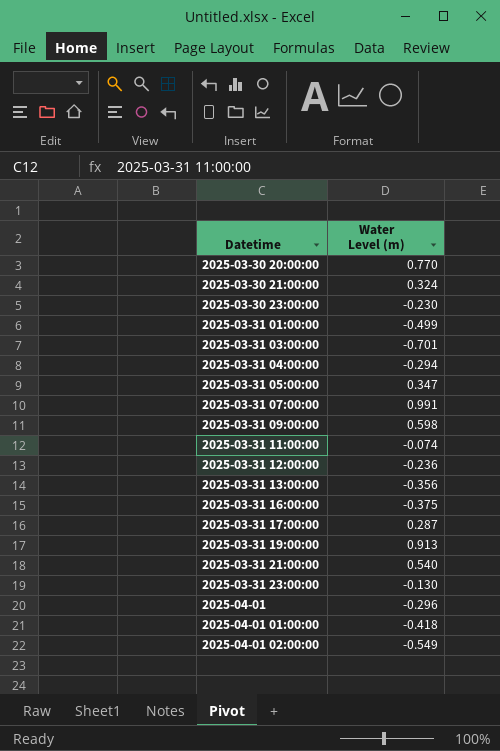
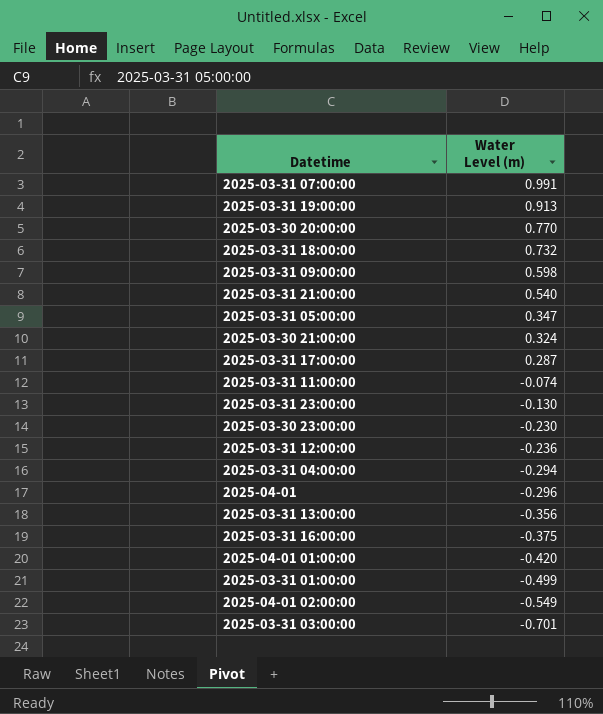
row order: Datetime ascending -> Water Level (m) descending
row 2025-03-31 18:00:00: none -> 0.732
2025-04-01 01:00:00 | Water Level (m): -0.418 -> -0.420

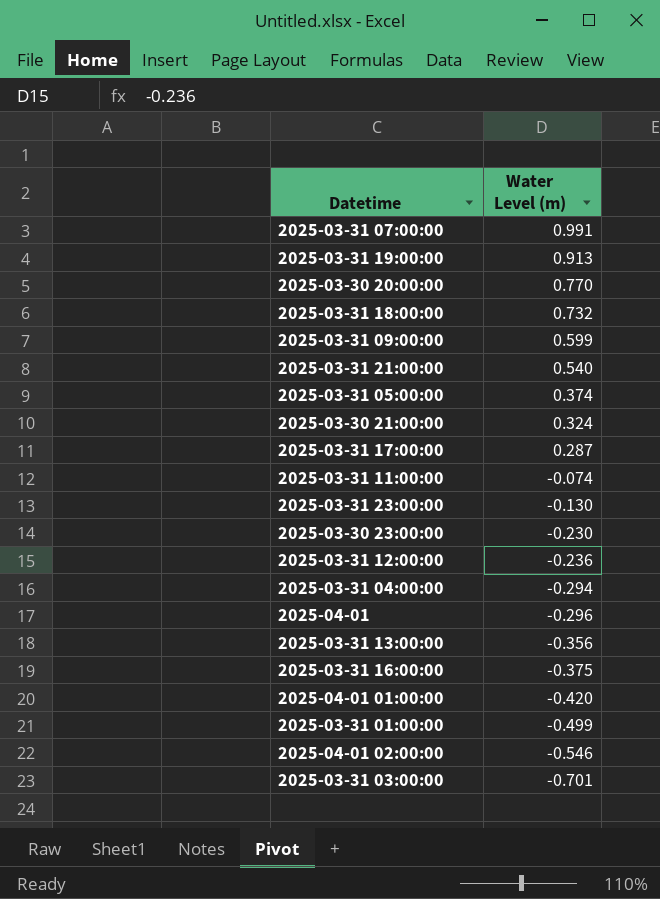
2025-03-31 09:00:00 | Water Level (m): 0.598 -> 0.599
2025-03-31 05:00:00 | Water Level (m): 0.347 -> 0.374
2025-04-01 02:00:00 | Water Level (m): -0.549 -> -0.546

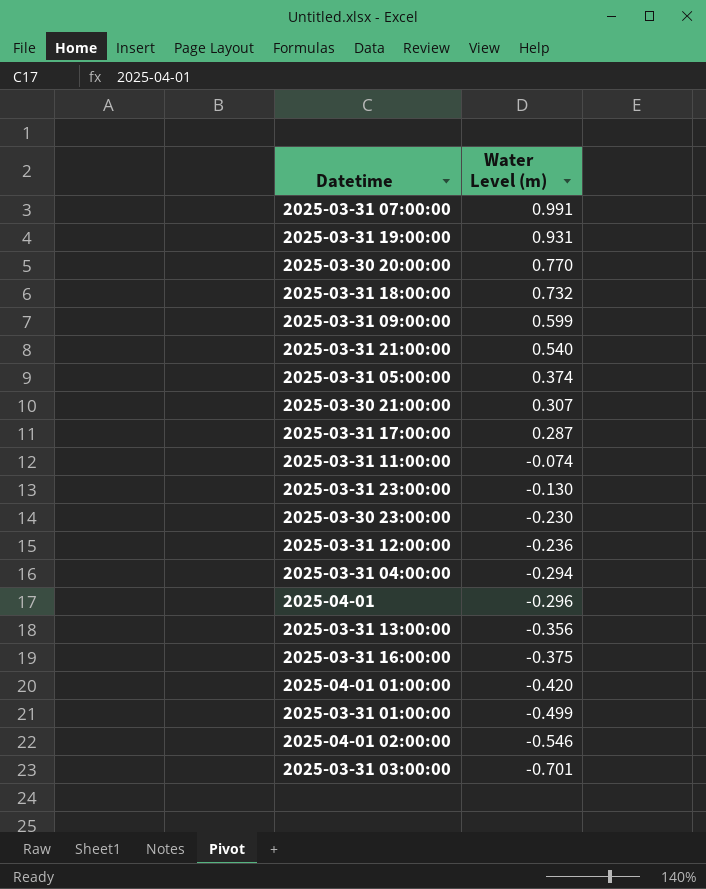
2025-03-31 19:00:00 | Water Level (m): 0.913 -> 0.931
2025-03-30 21:00:00 | Water Level (m): 0.324 -> 0.307

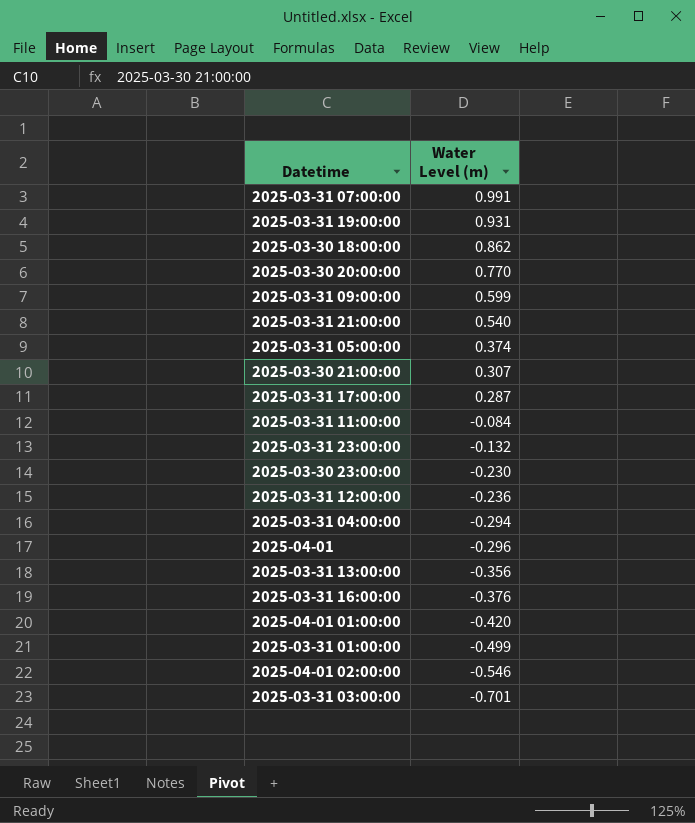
row 2025-03-31 18:00:00: 0.732 -> none
row 2025-03-30 18:00:00: none -> 0.862
2025-03-31 11:00:00 | Water Level (m): -0.074 -> -0.084
2025-03-31 23:00:00 | Water Level (m): -0.130 -> -0.132
2025-03-31 16:00:00 | Water Level (m): -0.375 -> -0.376

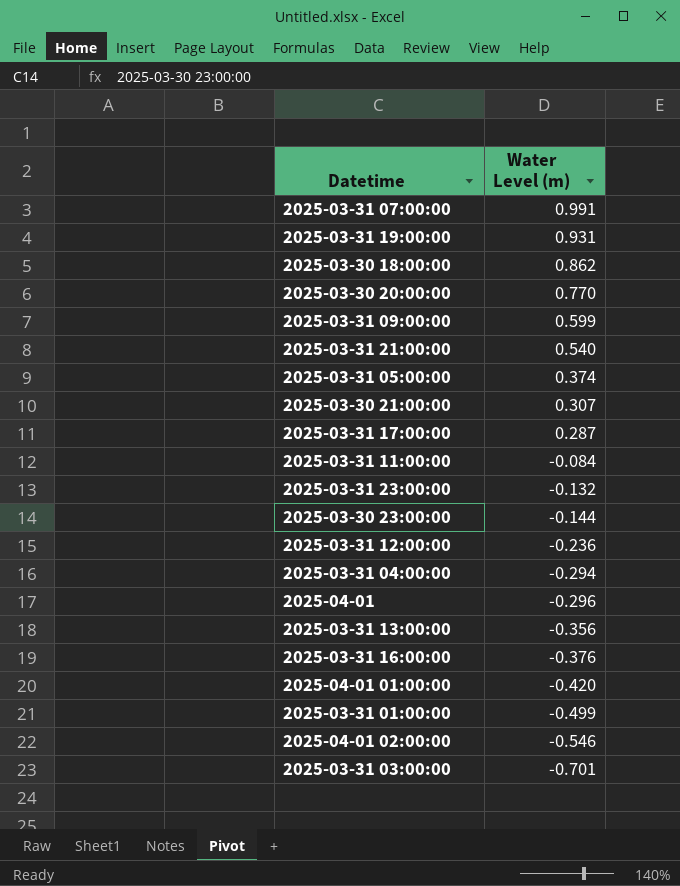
2025-03-30 23:00:00 | Water Level (m): -0.230 -> -0.144

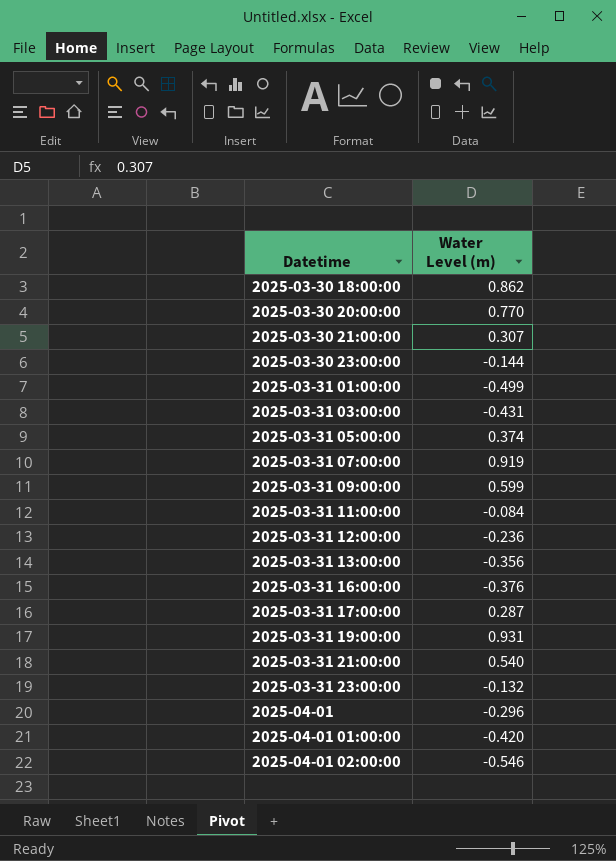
row order: Water Level (m) descending -> Datetime ascending
row 2025-03-31 04:00:00: -0.294 -> none
2025-03-31 03:00:00 | Water Level (m): -0.701 -> -0.431
2025-03-31 07:00:00 | Water Level (m): 0.991 -> 0.919

